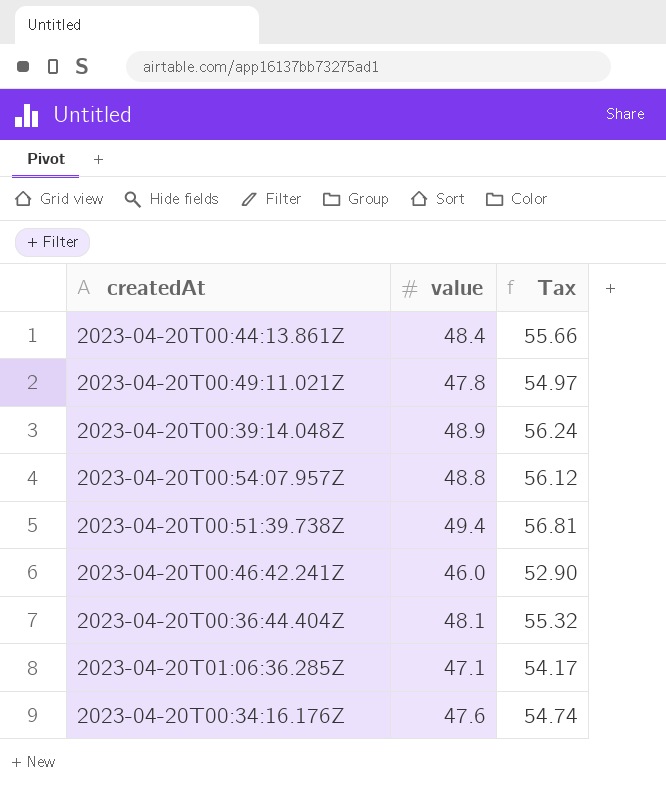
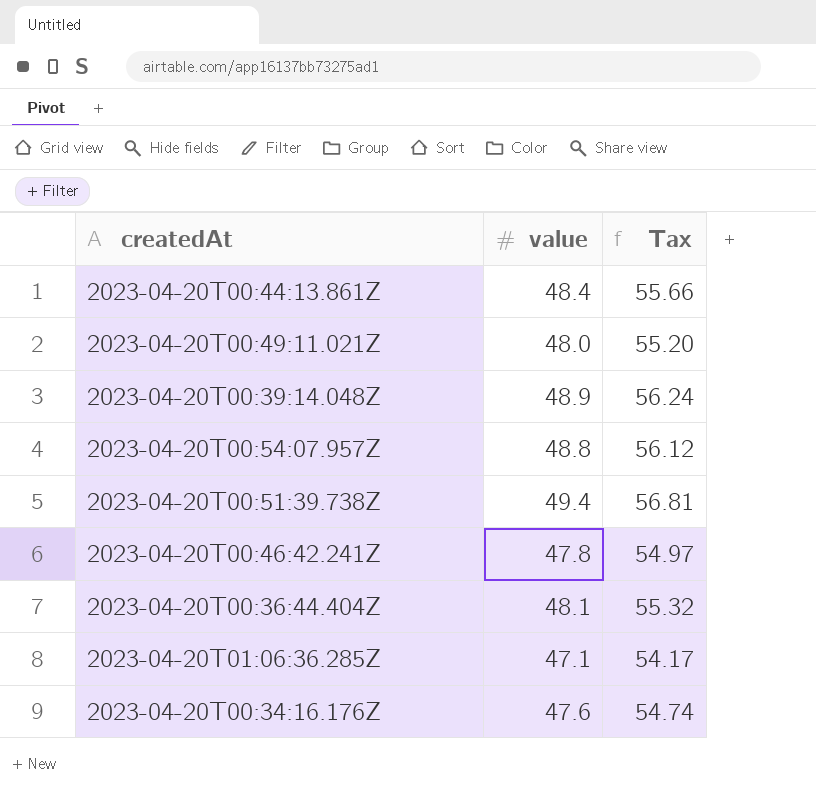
2023-04-20T00:49:11.021Z | value: 47.8 -> 48.0
2023-04-20T00:49:11.021Z | Tax: 54.97 -> 55.20
2023-04-20T00:46:42.241Z | value: 46.0 -> 47.8
2023-04-20T00:46:42.241Z | Tax: 52.90 -> 54.97

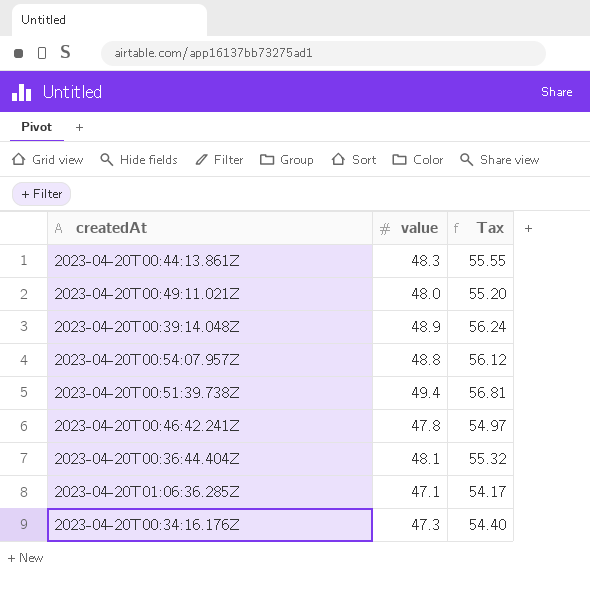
2023-04-20T00:44:13.861Z | value: 48.4 -> 48.3
2023-04-20T00:44:13.861Z | Tax: 55.66 -> 55.55
2023-04-20T00:34:16.176Z | value: 47.6 -> 47.3
2023-04-20T00:34:16.176Z | Tax: 54.74 -> 54.40

